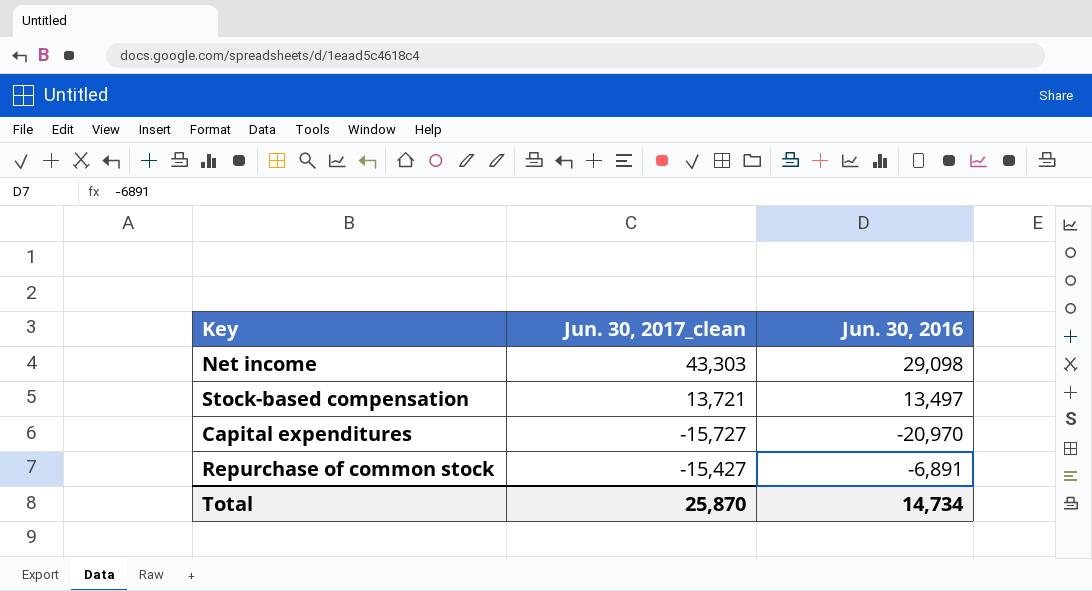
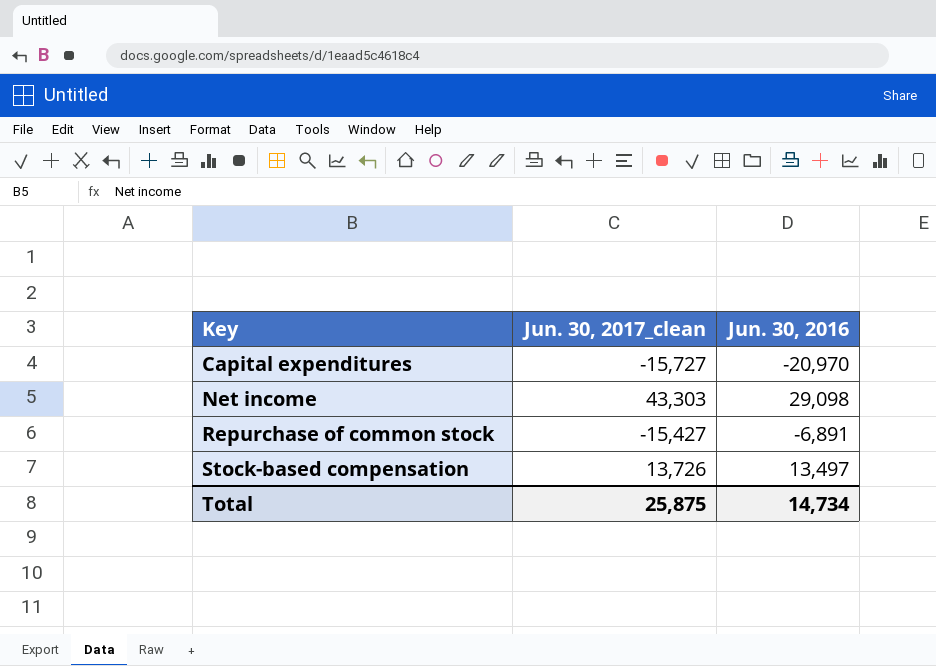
row order: none -> Key ascending
Stock-based compensation | Jun. 30, 2017_clean: 13,721 -> 13,726
Total | Jun. 30, 2017_clean: 25,870 -> 25,875

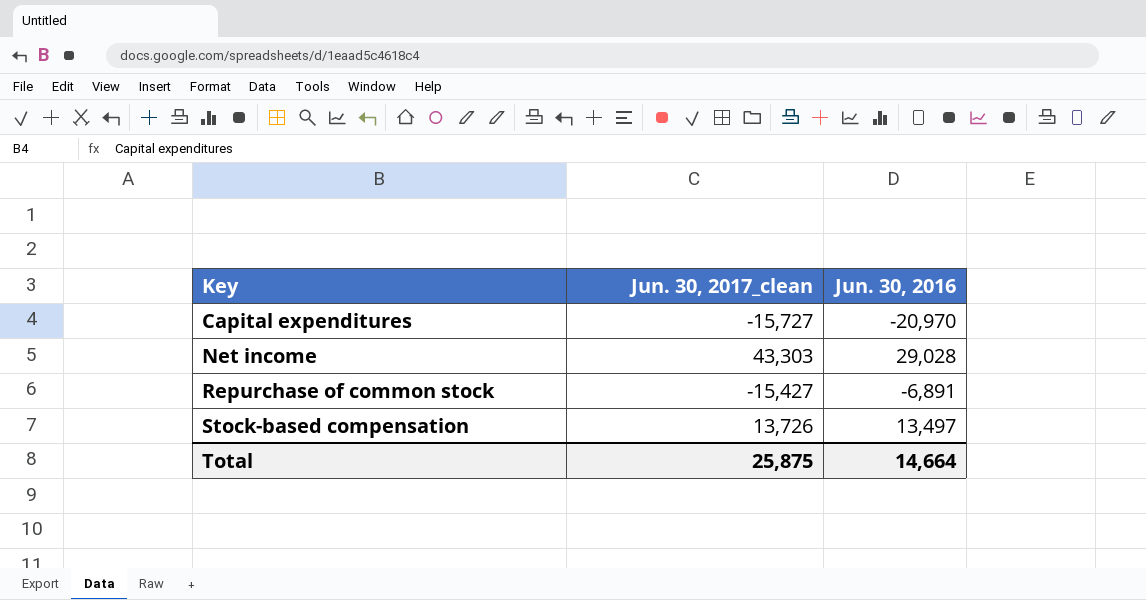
Net income | Jun. 30, 2016: 29,098 -> 29,028
Total | Jun. 30, 2016: 14,734 -> 14,664

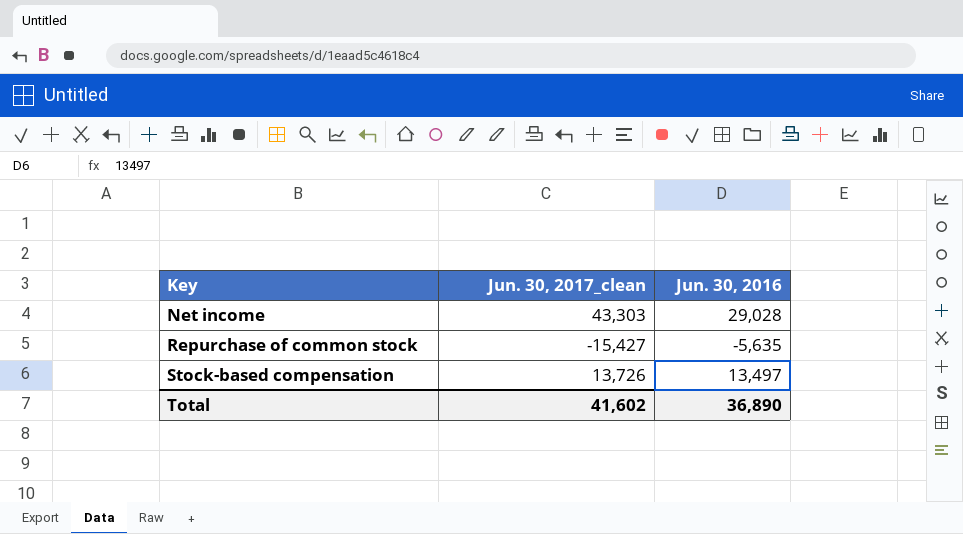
row Capital expenditures: -15,727 | -20,970 -> none
Repurchase of common stock | Jun. 30, 2016: -6,891 -> -5,635
Total | Jun. 30, 2017_clean: 25,875 -> 41,602
Total | Jun. 30, 2016: 14,664 -> 36,890

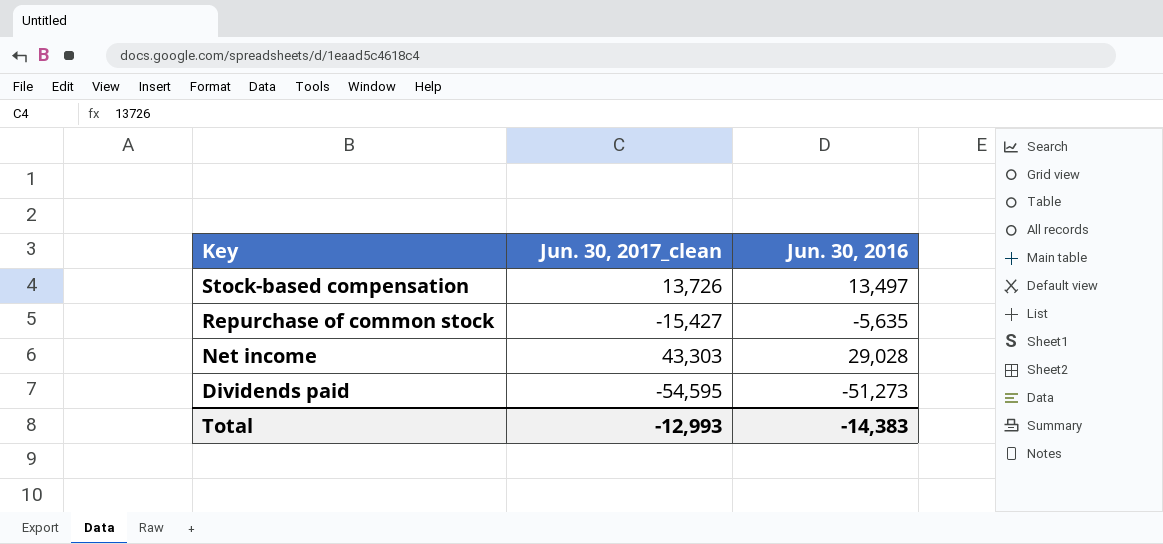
row order: Key ascending -> Key descending
row Dividends paid: none -> -54,595 | -51,273
Total | Jun. 30, 2017_clean: 41,602 -> -12,993
Total | Jun. 30, 2016: 36,890 -> -14,383

